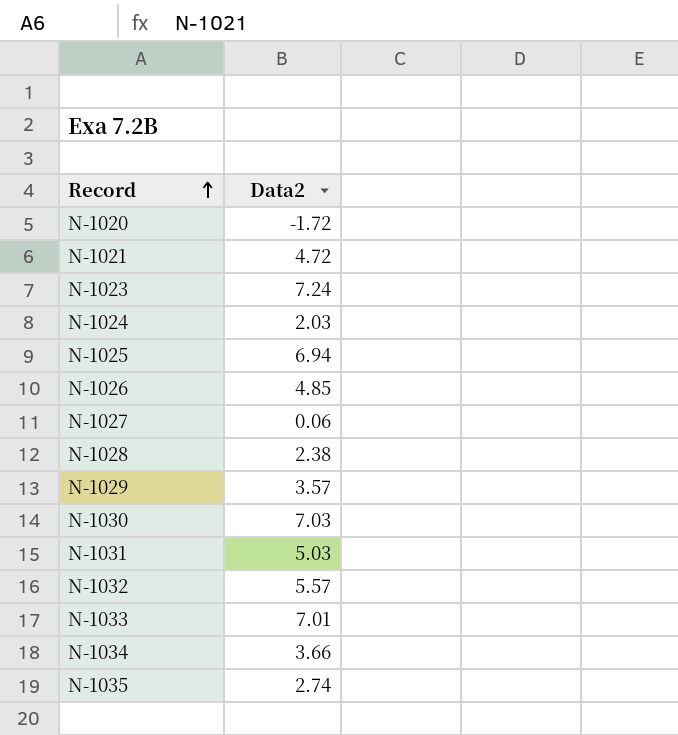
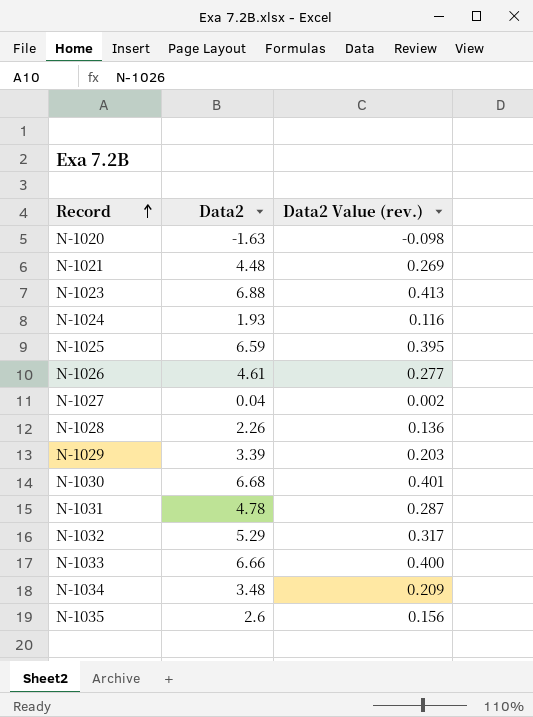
column Data2 Value (rev.) | formula: none -> [Data2] * 0.06
N-1020 | Data2: -1.72 -> -1.63
N-1021 | Data2: 4.72 -> 4.48
N-1023 | Data2: 7.24 -> 6.88
N-1024 | Data2: 2.03 -> 1.93
N-1025 | Data2: 6.94 -> 6.59
N-1026 | Data2: 4.85 -> 4.61
N-1027 | Data2: 0.06 -> 0.04
N-1028 | Data2: 2.38 -> 2.26
N-1029 | Data2: 3.57 -> 3.39
N-1030 | Data2: 7.03 -> 6.68
N-1031 | Data2: 5.03 -> 4.78
N-1032 | Data2: 5.57 -> 5.29
N-1033 | Data2: 7.01 -> 6.66
N-1034 | Data2: 3.66 -> 3.48
N-1035 | Data2: 2.74 -> 2.6

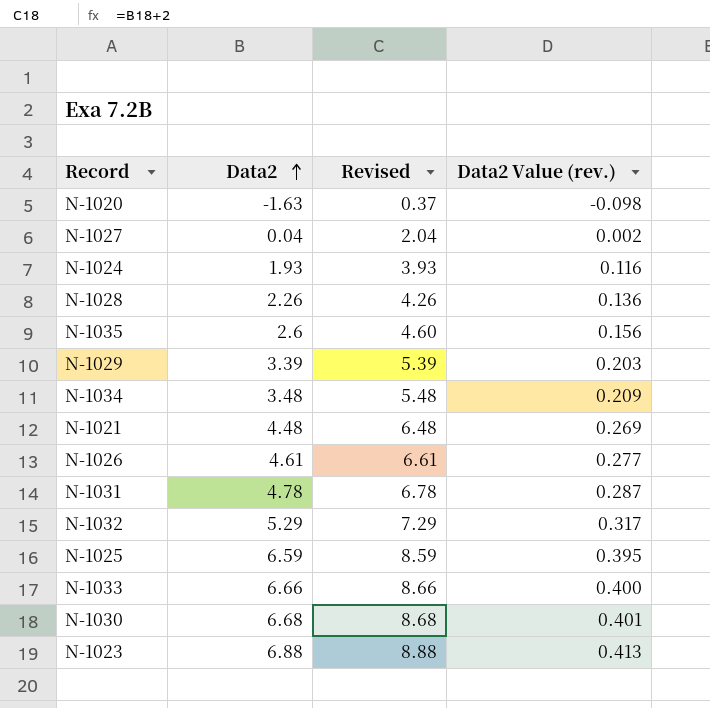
row order: Record ascending -> Data2 ascending
column Revised | formula: none -> [Data2] + 2

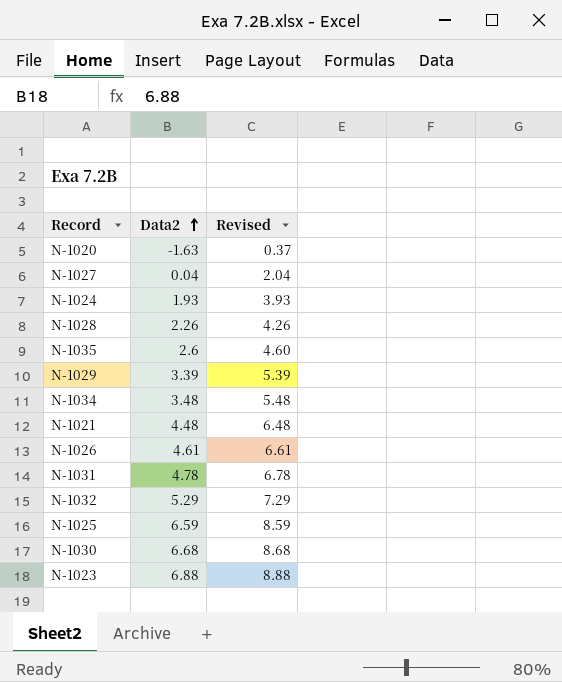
column Data2 Value (rev.) | formula: [Data2] * 0.06 -> none
row N-1033: 6.66 | 8.66 | 0.400 -> none

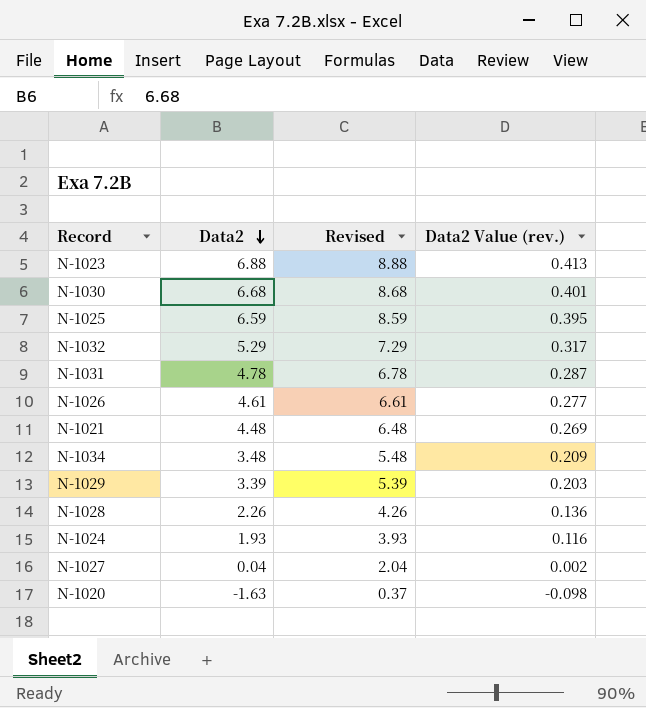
row order: Data2 ascending -> Data2 descending
column Data2 Value (rev.) | formula: none -> [Data2] * 0.06
row N-1035: 2.6 | 4.60 -> none

